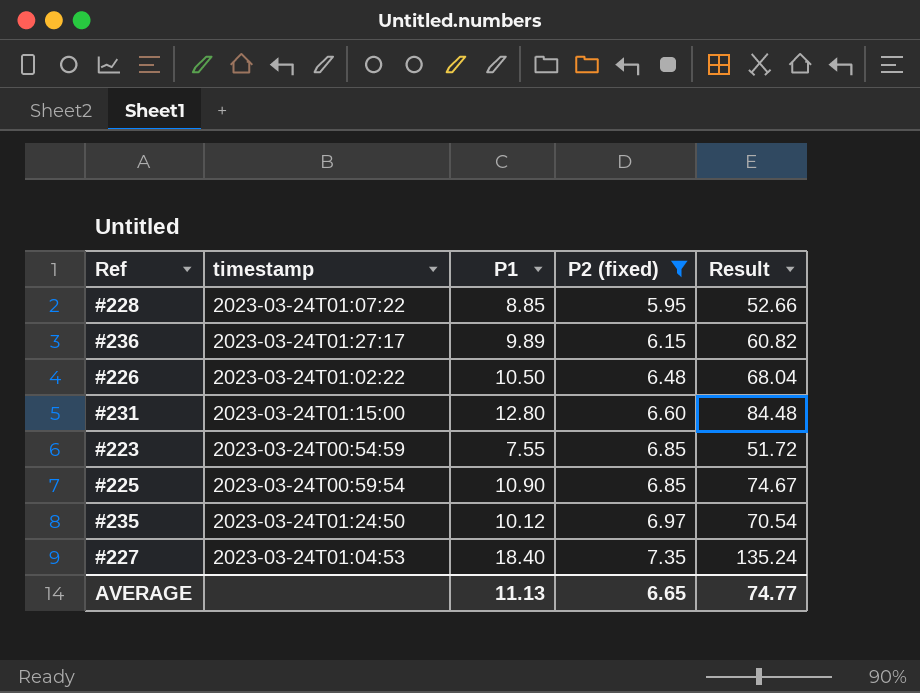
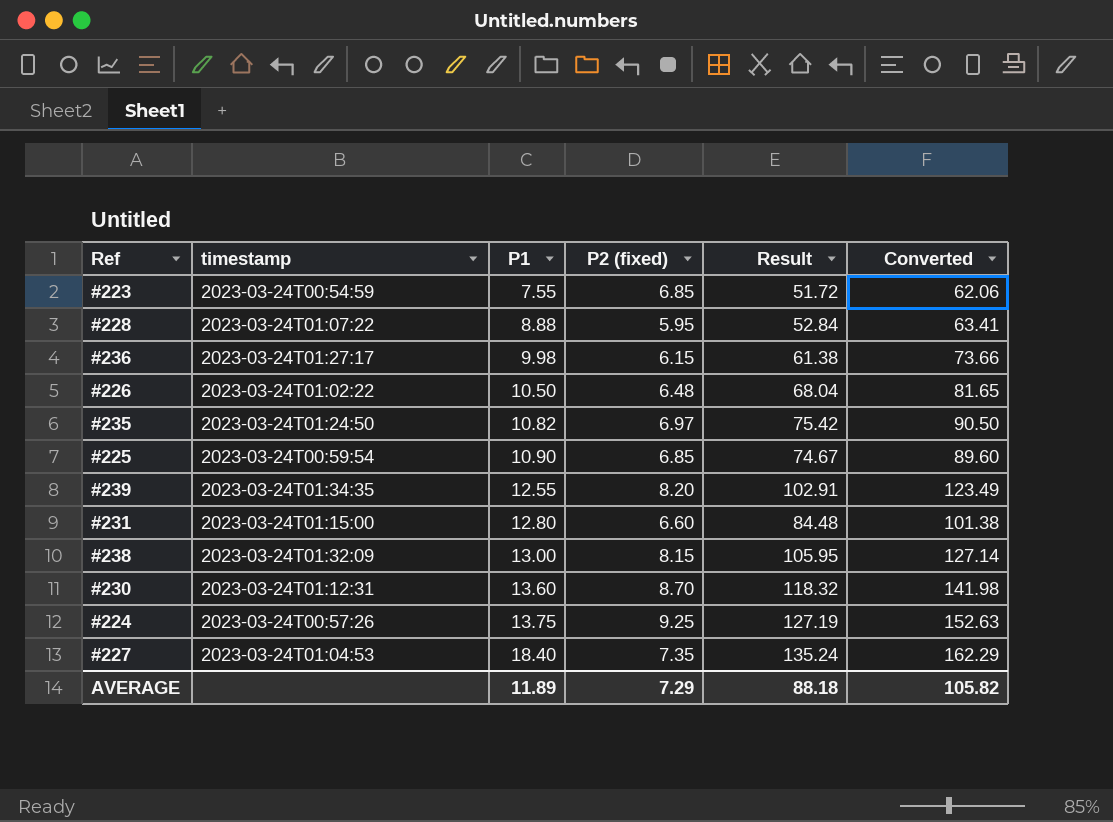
filter: P2 (fixed) <= 7.35 -> none
row order: P2 (fixed) ascending -> P1 ascending
column Converted | formula: none -> [Result] * 1.2
#228 | P1: 8.85 -> 8.88
#228 | Result: 52.66 -> 52.84
#236 | P1: 9.89 -> 9.98
#236 | Result: 60.82 -> 61.38
#235 | P1: 10.12 -> 10.82
#235 | Result: 70.54 -> 75.42
AVERAGE | P1: 11.13 -> 11.89
AVERAGE | P2 (fixed): 6.65 -> 7.29
AVERAGE | Result: 74.77 -> 88.18

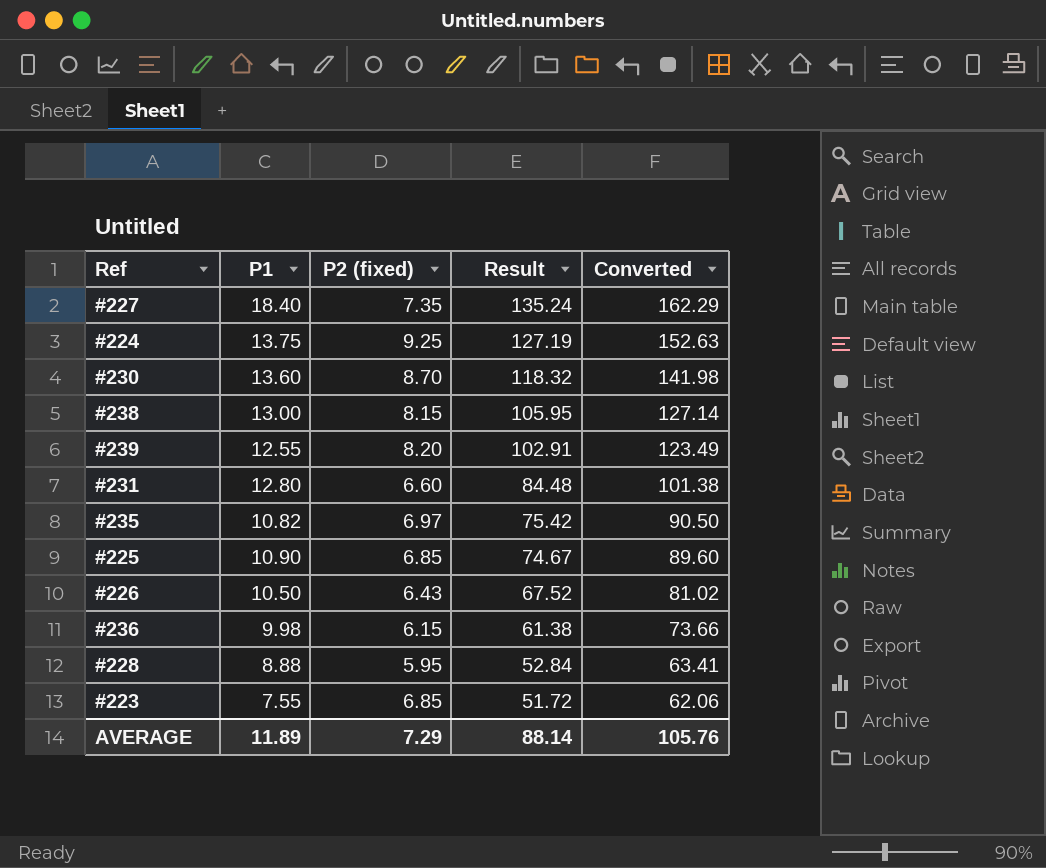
row order: P1 ascending -> Result descending
column timestamp | position: 2 -> none
#226 | P2 (fixed): 6.48 -> 6.43
#226 | Result: 68.04 -> 67.52
#226 | Converted: 81.65 -> 81.02
AVERAGE | Result: 88.18 -> 88.14
AVERAGE | Converted: 105.82 -> 105.76

